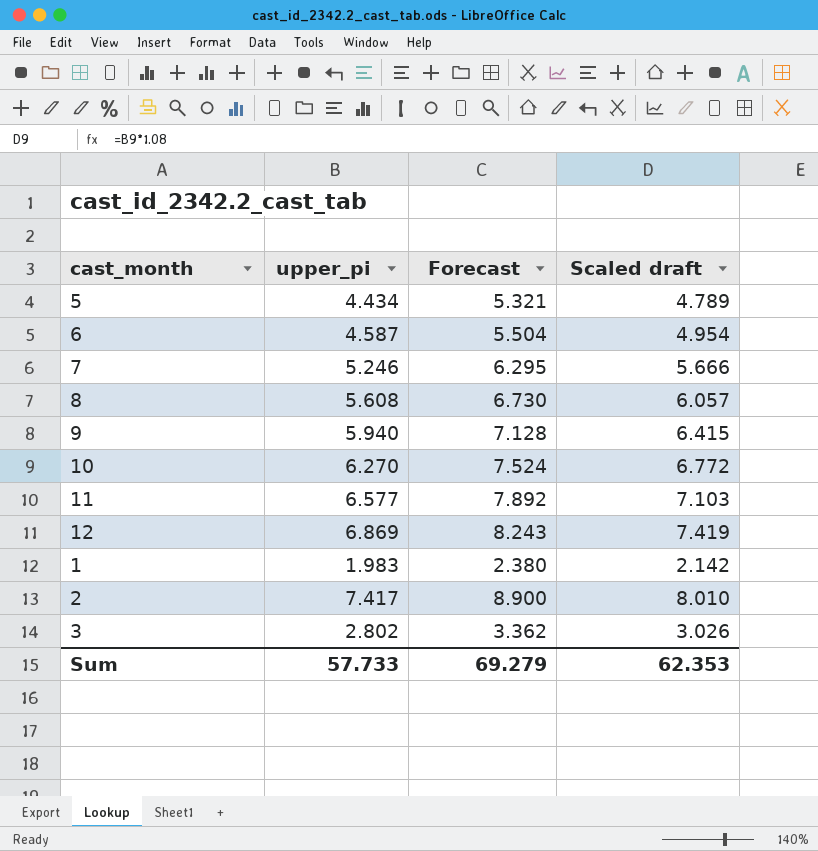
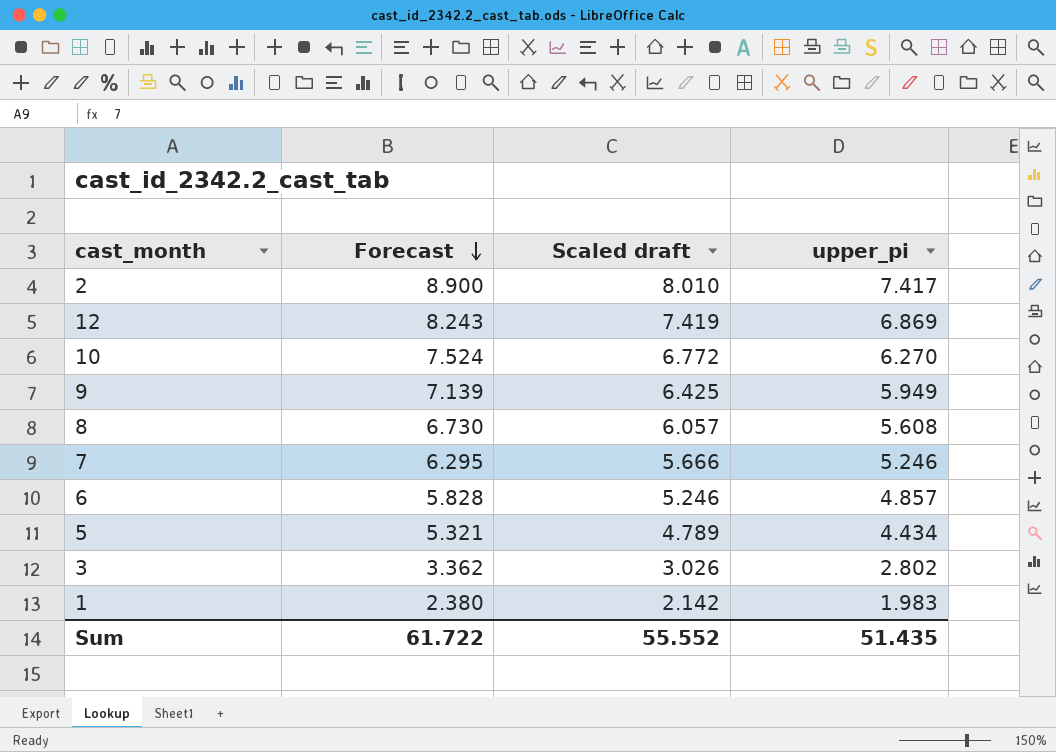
row order: none -> Forecast descending
column upper_pi | position: 2 -> 4
row 11: 6.577 | 7.892 | 7.103 -> none
9 | Forecast: 7.128 -> 7.139
9 | Scaled draft: 6.415 -> 6.425
9 | upper_pi: 5.940 -> 5.949
6 | Forecast: 5.504 -> 5.828
6 | Scaled draft: 4.954 -> 5.246
6 | upper_pi: 4.587 -> 4.857
Sum | Forecast: 69.279 -> 61.722
Sum | Scaled draft: 62.353 -> 55.552
Sum | upper_pi: 57.733 -> 51.435

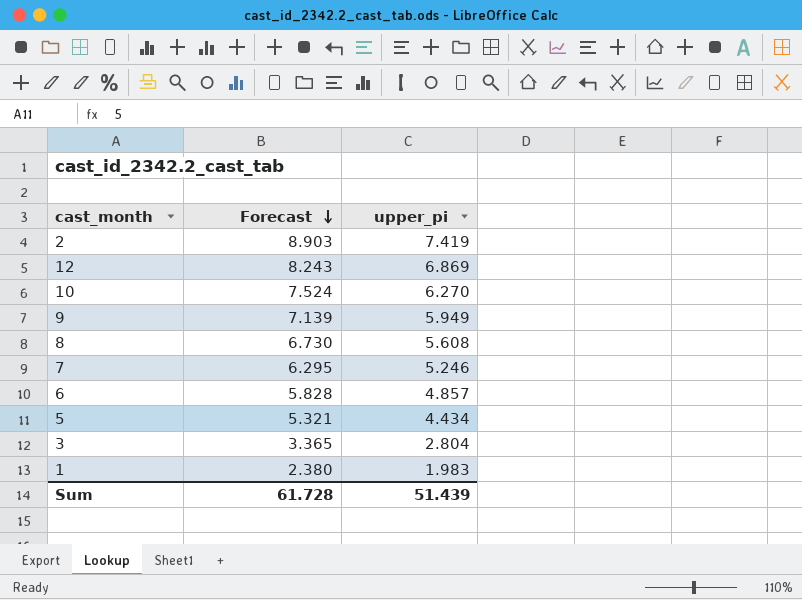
column Scaled draft | formula: [upper_pi] * 1.08 -> none
2 | Forecast: 8.900 -> 8.903
2 | upper_pi: 7.417 -> 7.419
3 | Forecast: 3.362 -> 3.365
3 | upper_pi: 2.802 -> 2.804
Sum | Forecast: 61.722 -> 61.728
Sum | upper_pi: 51.435 -> 51.439

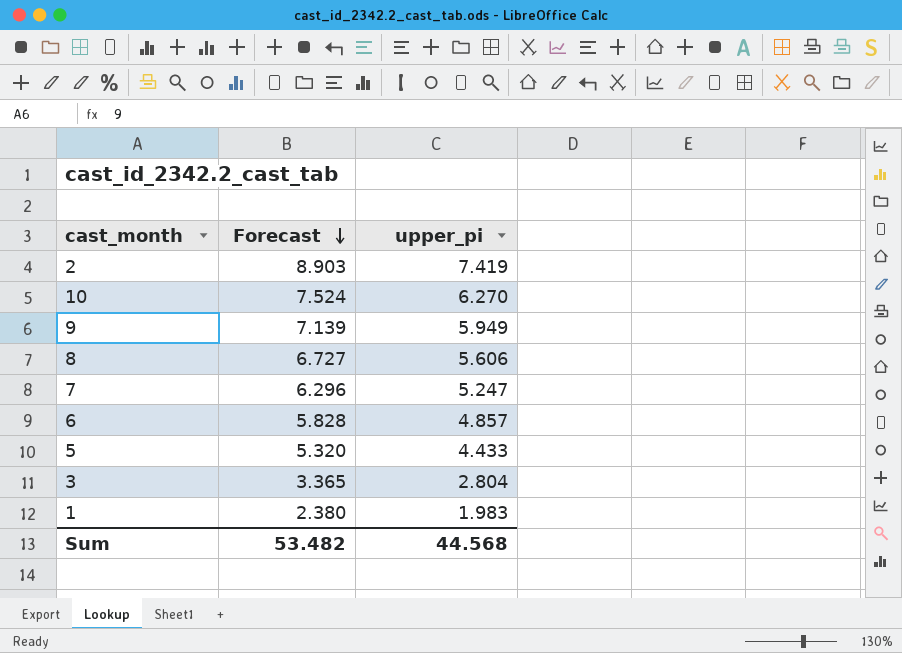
row 12: 8.243 | 6.869 -> none
8 | Forecast: 6.730 -> 6.727
8 | upper_pi: 5.608 -> 5.606
7 | Forecast: 6.295 -> 6.296
7 | upper_pi: 5.246 -> 5.247
5 | Forecast: 5.321 -> 5.320
5 | upper_pi: 4.434 -> 4.433
Sum | Forecast: 61.728 -> 53.482
Sum | upper_pi: 51.439 -> 44.568

